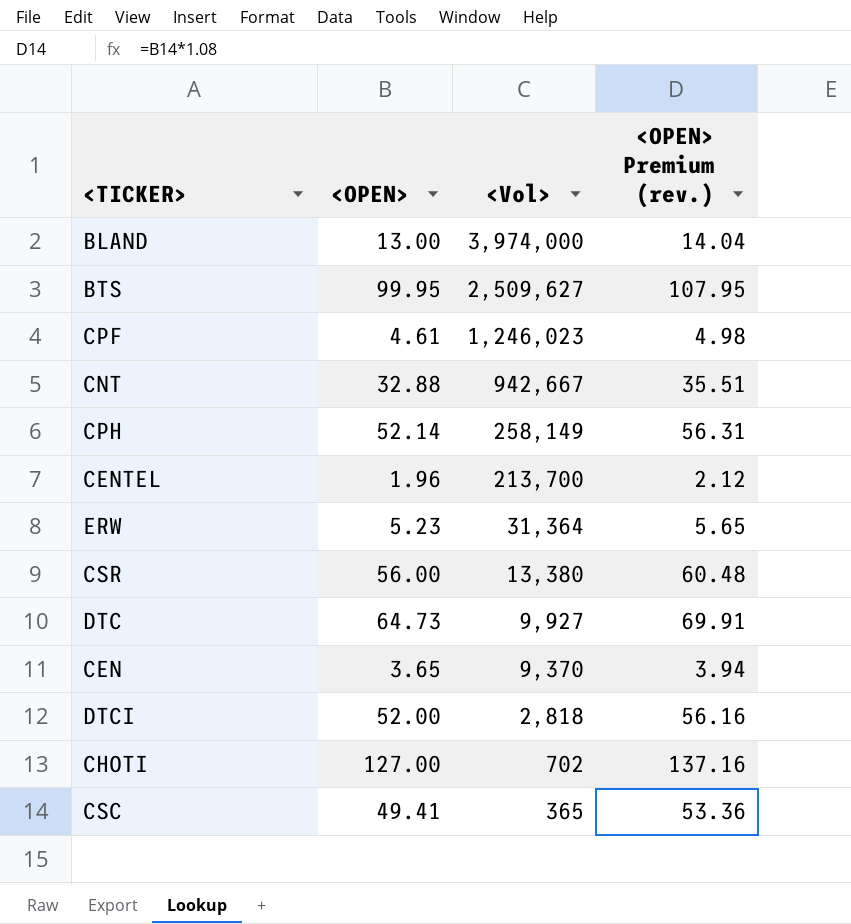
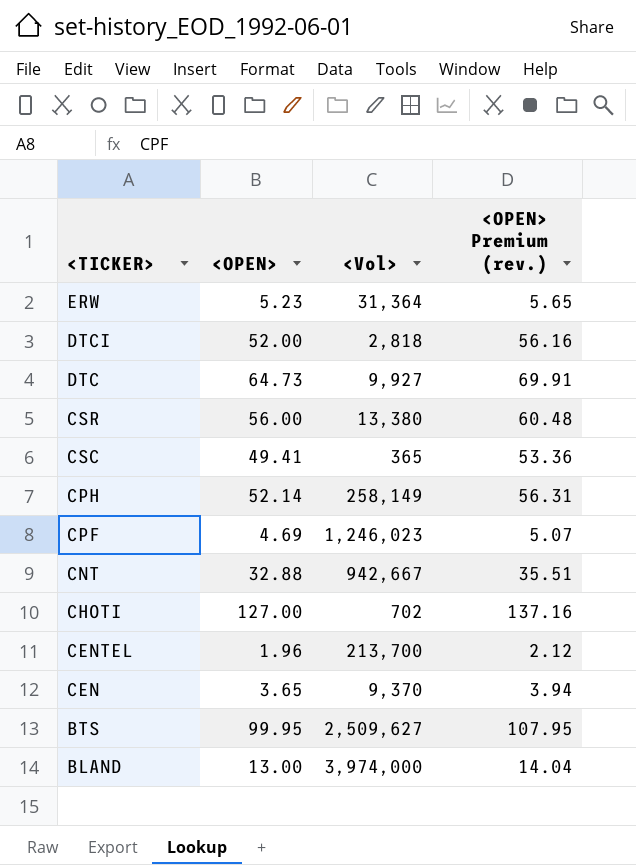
row order: <Vol> descending -> <TICKER> descending
CPF | <OPEN>: 4.61 -> 4.69
CPF | <OPEN> Premium (rev.): 4.98 -> 5.07

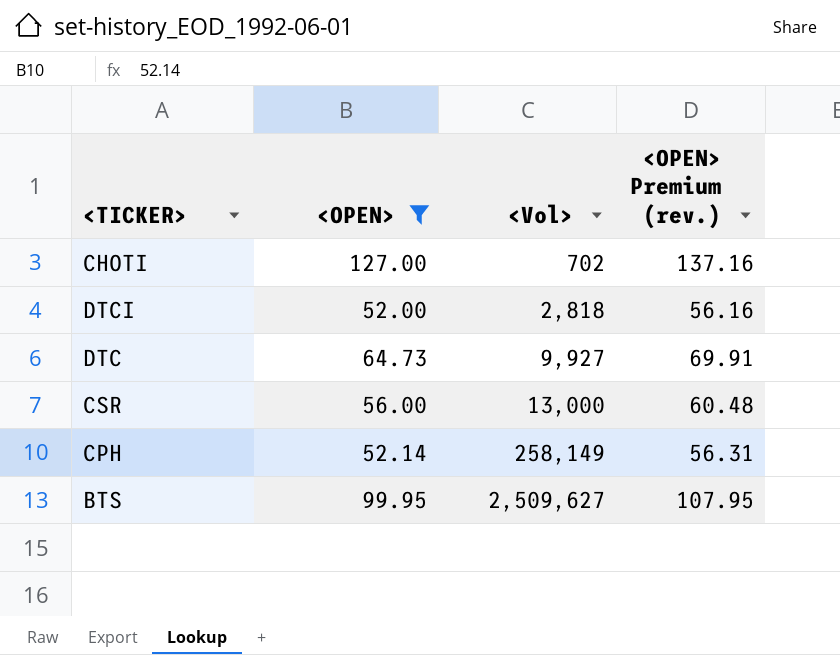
filter: none -> <OPEN> >= 52.00
row order: <TICKER> descending -> <Vol> ascending
CSR | <Vol>: 13,380 -> 13,000

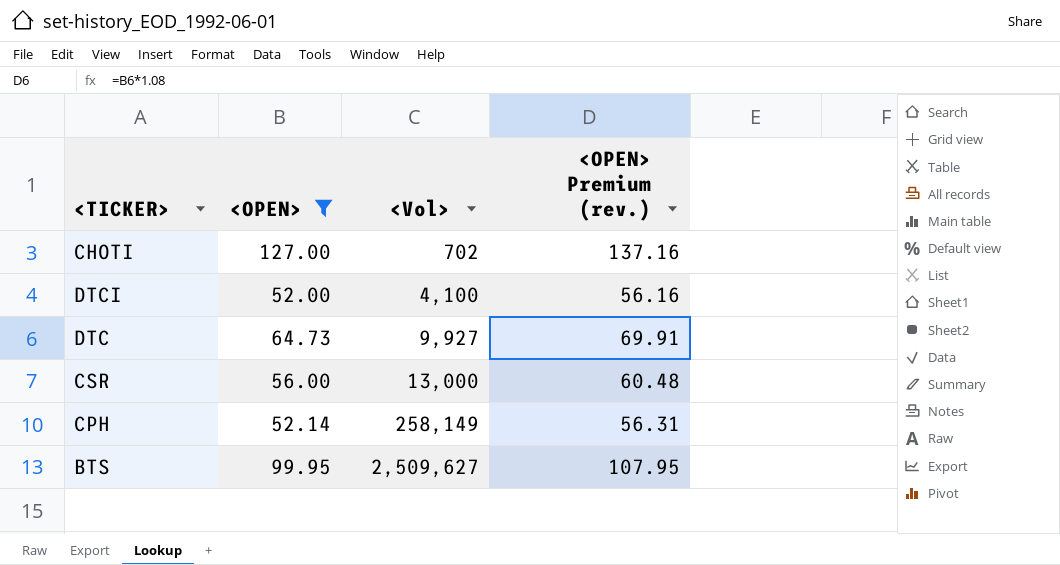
DTCI | <Vol>: 2,818 -> 4,100

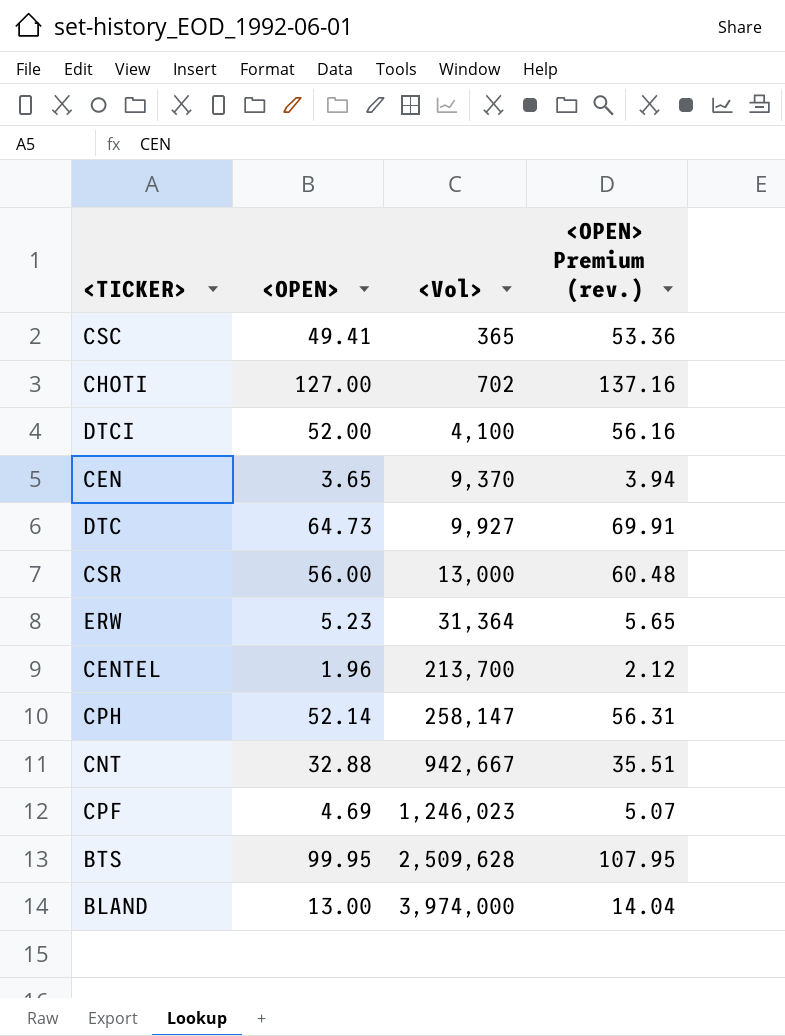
filter: <OPEN> >= 52.00 -> none
CPH | <Vol>: 258,149 -> 258,147
BTS | <Vol>: 2,509,627 -> 2,509,628

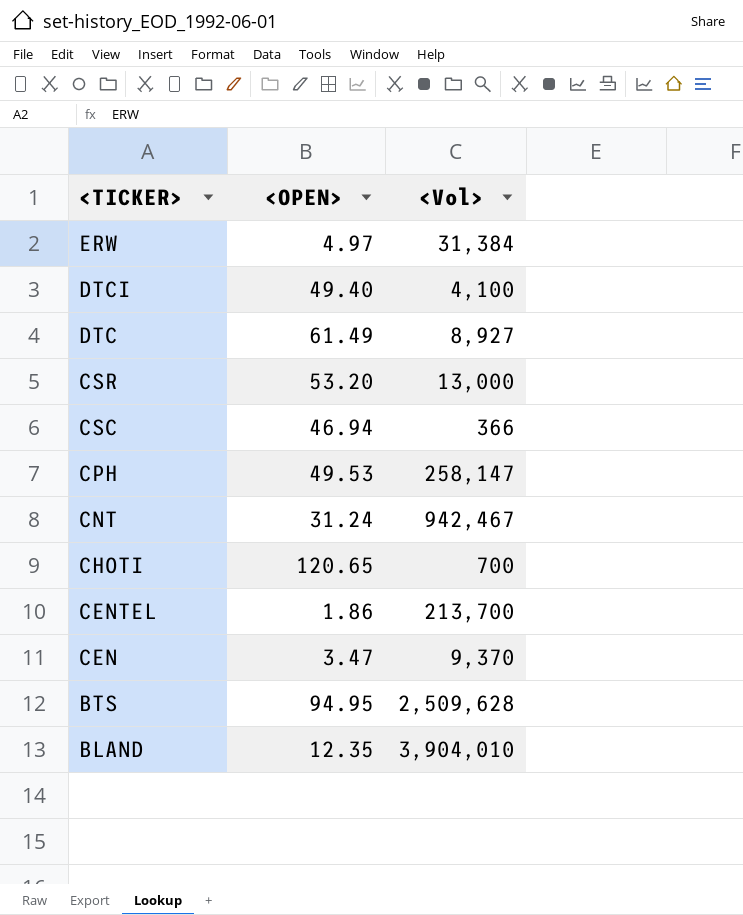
row order: <Vol> ascending -> <TICKER> descending
column <OPEN> Premium (rev.) | formula: [<OPEN>] * 1.08 -> none
row CPF: 4.69 | 1,246,023 | 5.07 -> none
ERW | <OPEN>: 5.23 -> 4.97
ERW | <Vol>: 31,364 -> 31,384
DTCI | <OPEN>: 52.00 -> 49.40
DTC | <OPEN>: 64.73 -> 61.49
DTC | <Vol>: 9,927 -> 8,927
CSR | <OPEN>: 56.00 -> 53.20
CSC | <OPEN>: 49.41 -> 46.94
CSC | <Vol>: 365 -> 366
CPH | <OPEN>: 52.14 -> 49.53
CNT | <OPEN>: 32.88 -> 31.24
CNT | <Vol>: 942,667 -> 942,467
CHOTI | <OPEN>: 127.00 -> 120.65
CHOTI | <Vol>: 702 -> 700
CENTEL | <OPEN>: 1.96 -> 1.86
CEN | <OPEN>: 3.65 -> 3.47
BTS | <OPEN>: 99.95 -> 94.95
BLAND | <OPEN>: 13.00 -> 12.35
BLAND | <Vol>: 3,974,000 -> 3,904,010

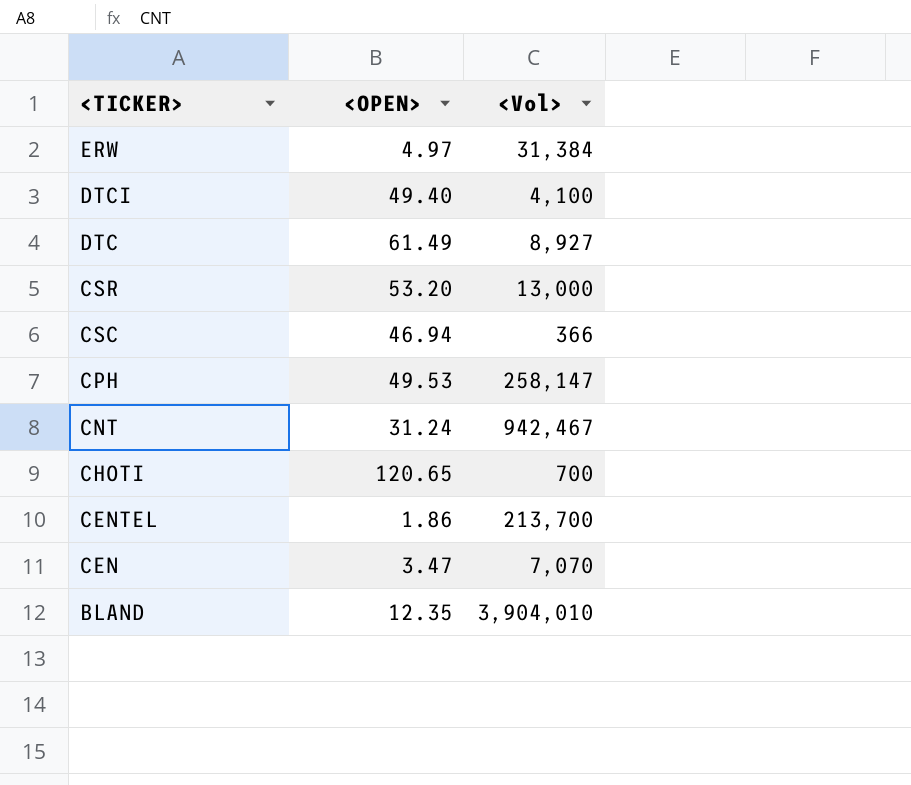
row BTS: 94.95 | 2,509,628 -> none
CEN | <Vol>: 9,370 -> 7,070

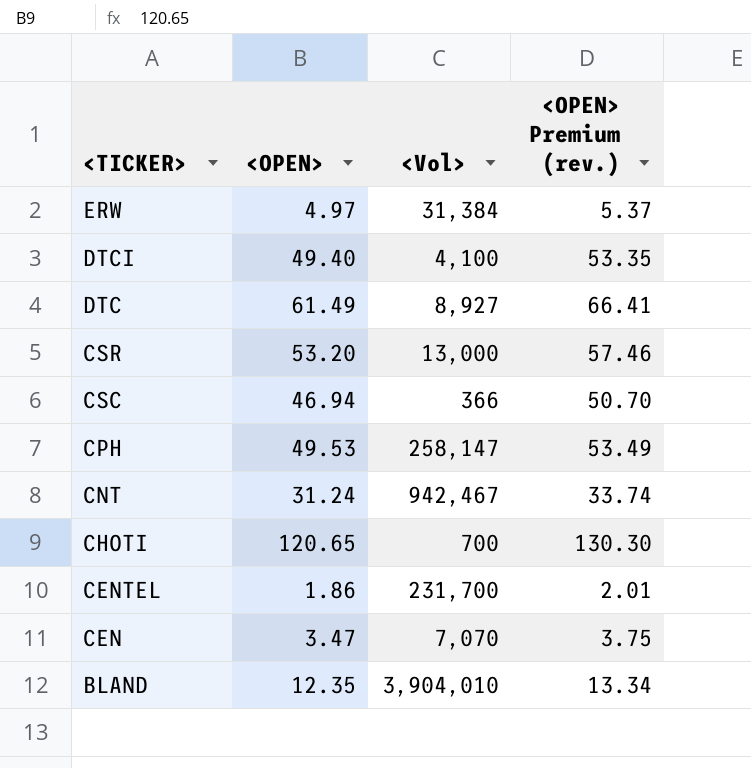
column <OPEN> Premium (rev.) | formula: none -> [<OPEN>] * 1.08
CENTEL | <Vol>: 213,700 -> 231,700

